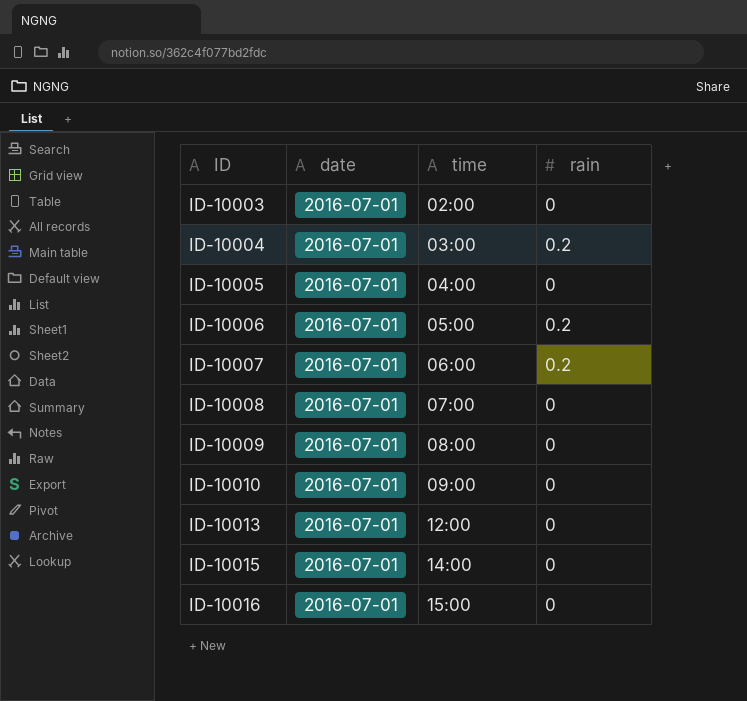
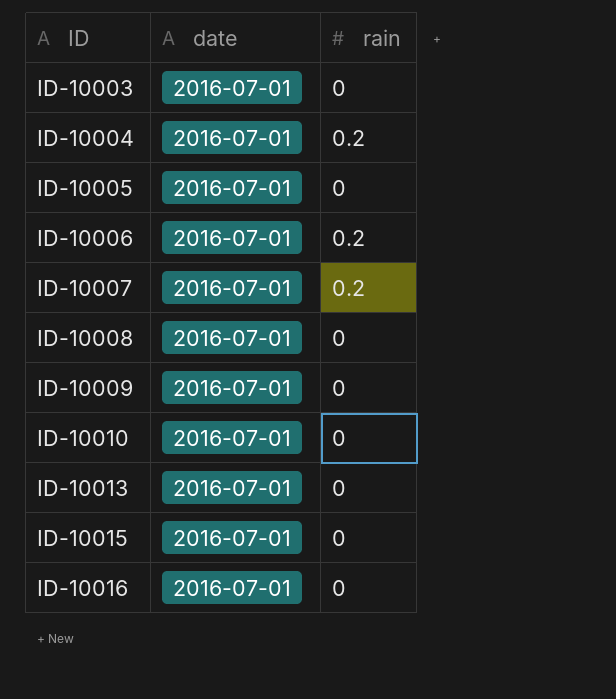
column time | position: 3 -> none

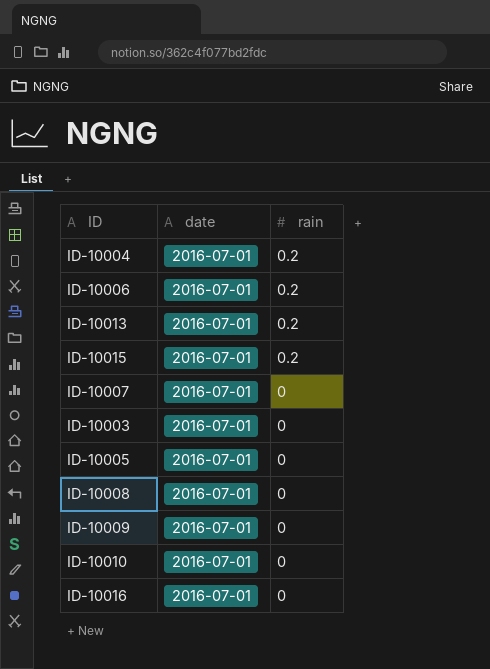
row order: ID ascending -> rain descending
ID-10013 | rain: 0 -> 0.2
ID-10015 | rain: 0 -> 0.2
ID-10007 | rain: 0.2 -> 0

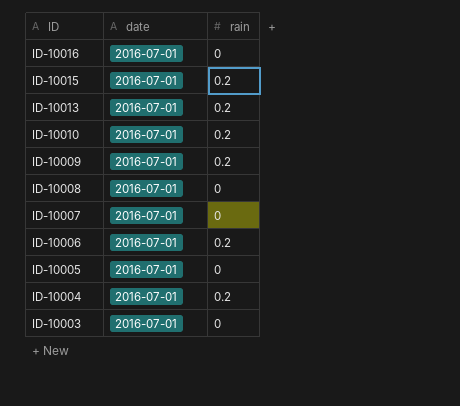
row order: rain descending -> ID descending
ID-10010 | rain: 0 -> 0.2
ID-10009 | rain: 0 -> 0.2

